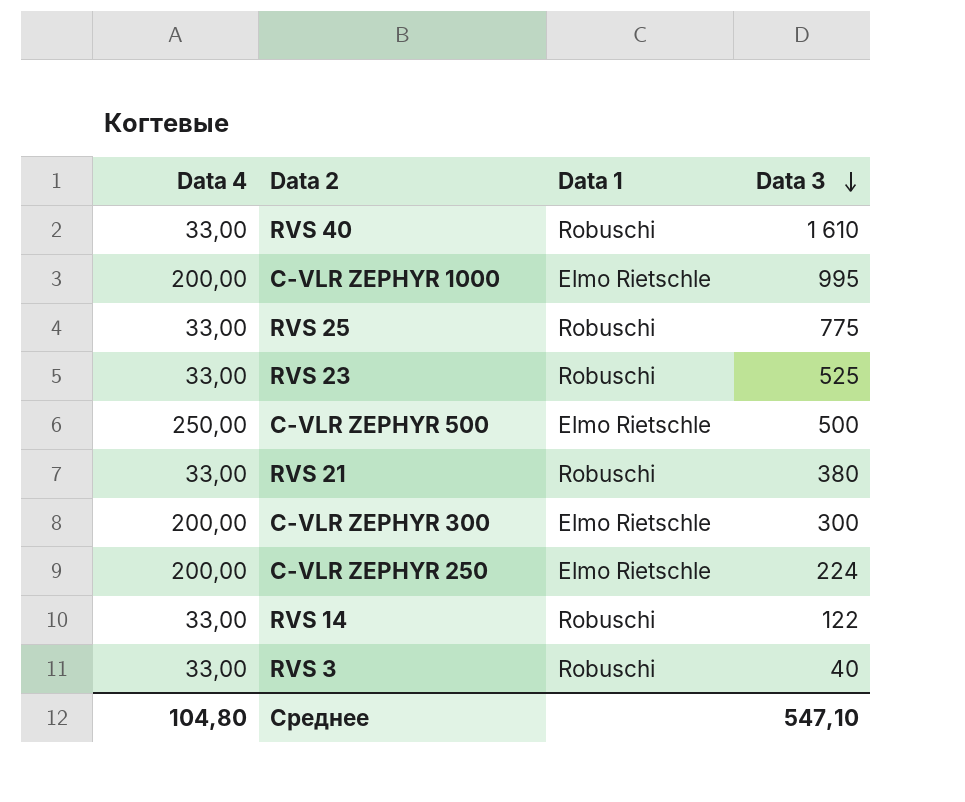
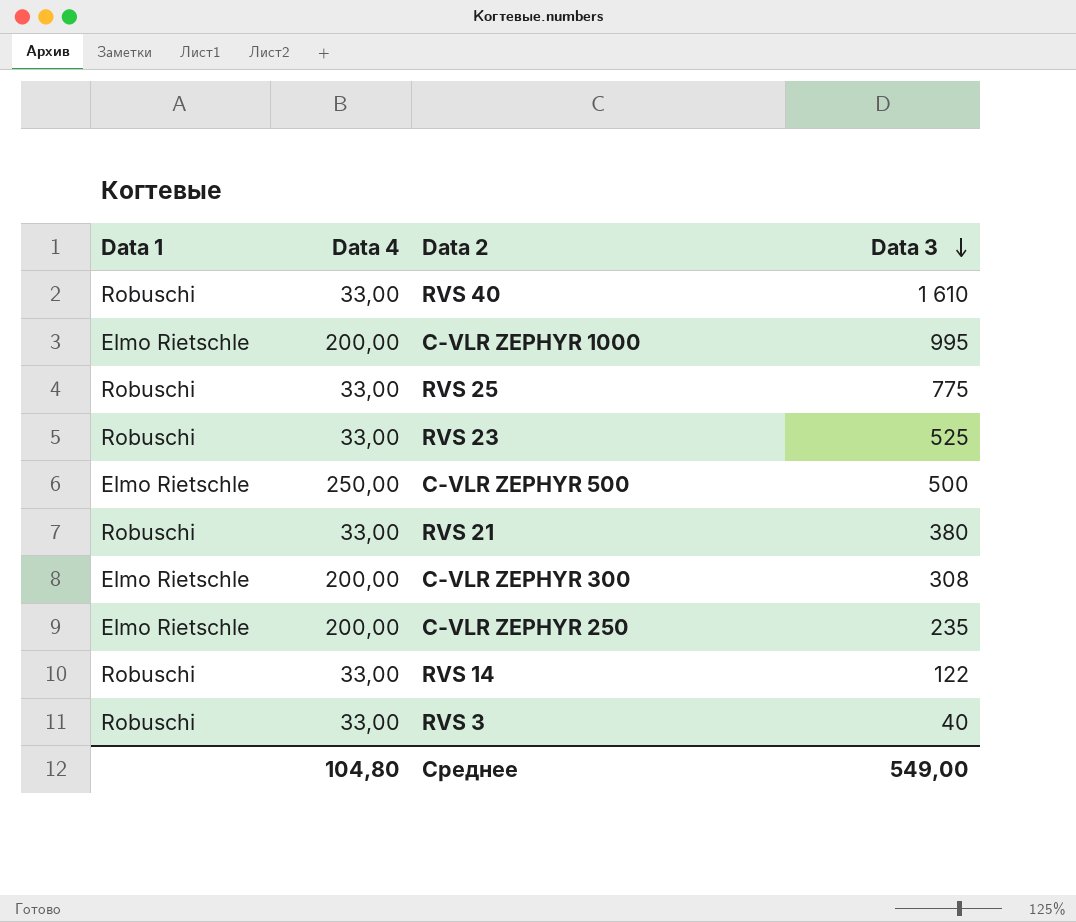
column Data 1 | position: 3 -> 1
С-VLR ZEPHYR 300 | Data 3: 300 -> 308
С-VLR ZEPHYR 250 | Data 3: 224 -> 235
Среднее | Data 3: 547,10 -> 549,00

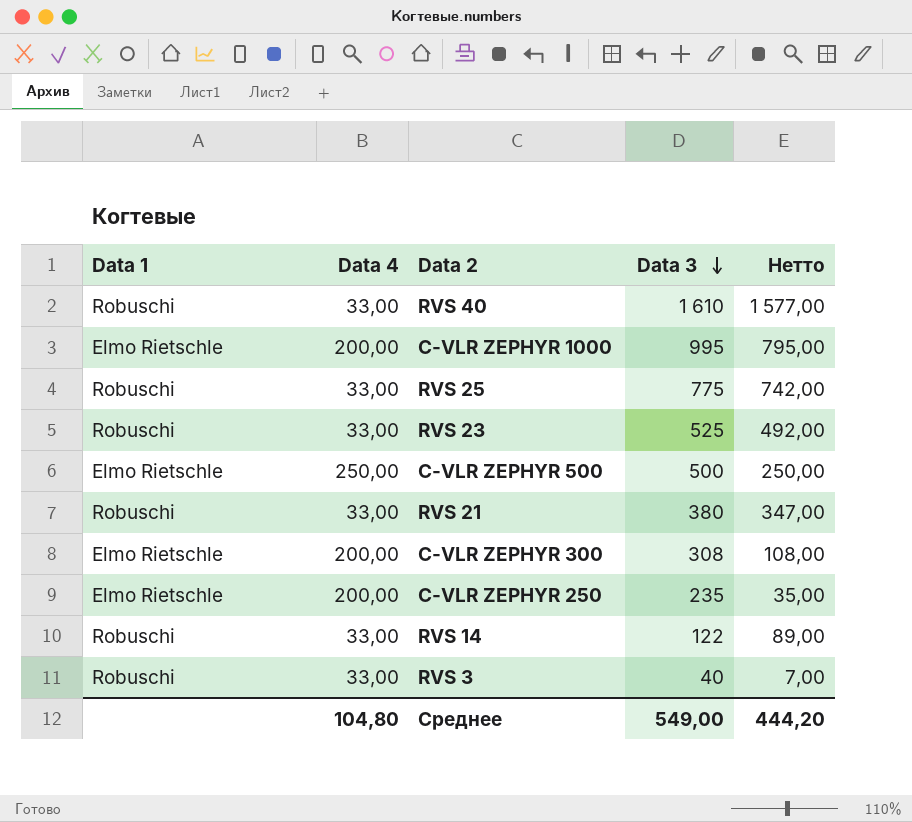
column Нетто | formula: none -> [Data 3] - [Data 4]

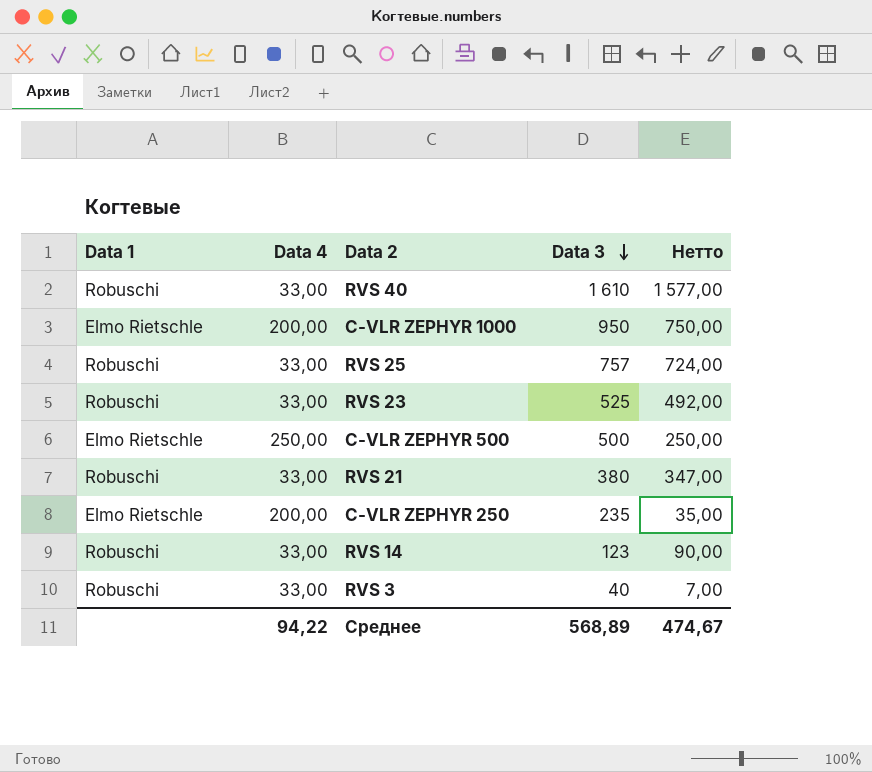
row С-VLR ZEPHYR 300: Elmo Rietschle | 200,00 | 308 | 108,00 -> none
С-VLR ZEPHYR 1000 | Data 3: 995 -> 950
С-VLR ZEPHYR 1000 | Нетто: 795,00 -> 750,00
RVS 25 | Data 3: 775 -> 757
RVS 25 | Нетто: 742,00 -> 724,00
RVS 14 | Data 3: 122 -> 123
RVS 14 | Нетто: 89,00 -> 90,00
Среднее | Data 4: 104,80 -> 94,22
Среднее | Data 3: 549,00 -> 568,89
Среднее | Нетто: 444,20 -> 474,67

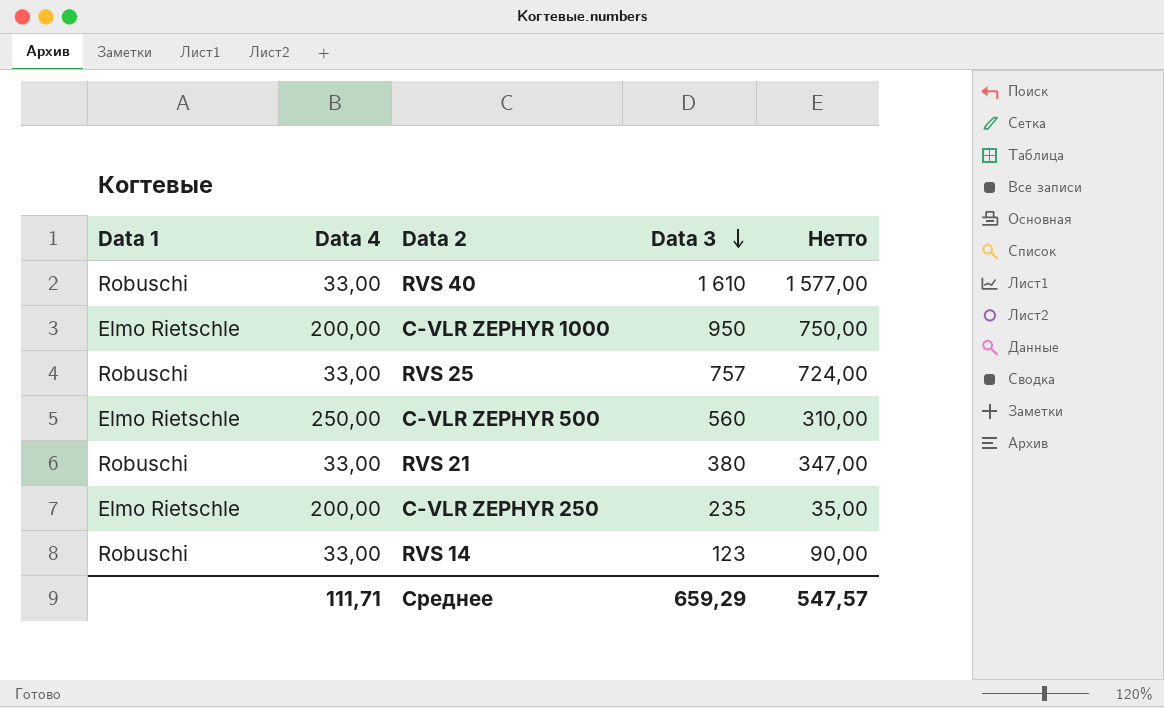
row RVS 23: Robuschi | 33,00 | 525 | 492,00 -> none
row RVS 3: Robuschi | 33,00 | 40 | 7,00 -> none
С-VLR ZEPHYR 500 | Data 3: 500 -> 560
С-VLR ZEPHYR 500 | Нетто: 250,00 -> 310,00
Среднее | Data 4: 94,22 -> 111,71
Среднее | Data 3: 568,89 -> 659,29
Среднее | Нетто: 474,67 -> 547,57

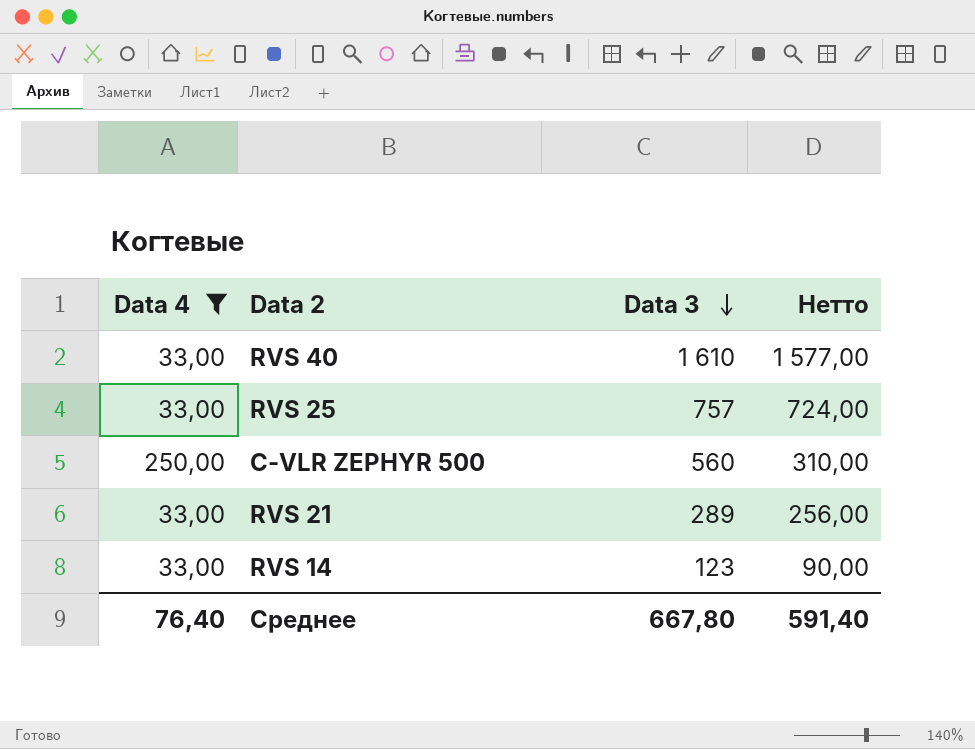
filter: none -> Data 4 != 200,00
column Data 1 | position: 1 -> none
RVS 21 | Data 3: 380 -> 289
RVS 21 | Нетто: 347,00 -> 256,00
Среднее | Data 4: 111,71 -> 76,40
Среднее | Data 3: 659,29 -> 667,80
Среднее | Нетто: 547,57 -> 591,40

